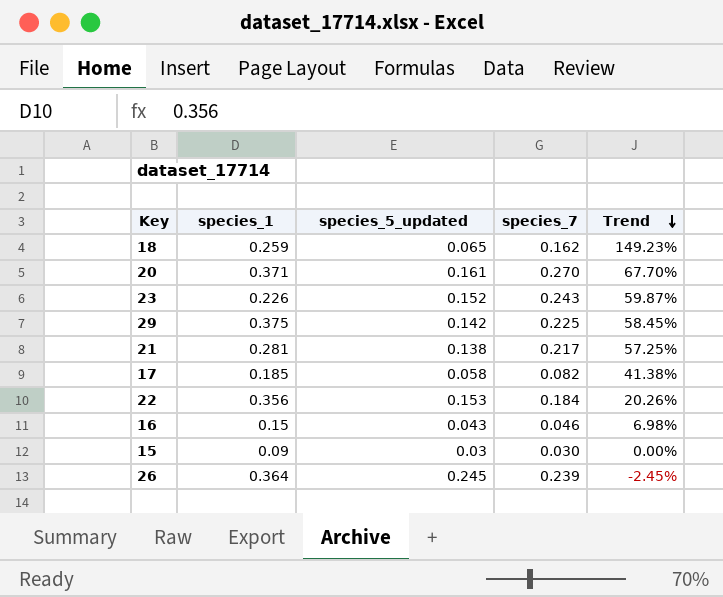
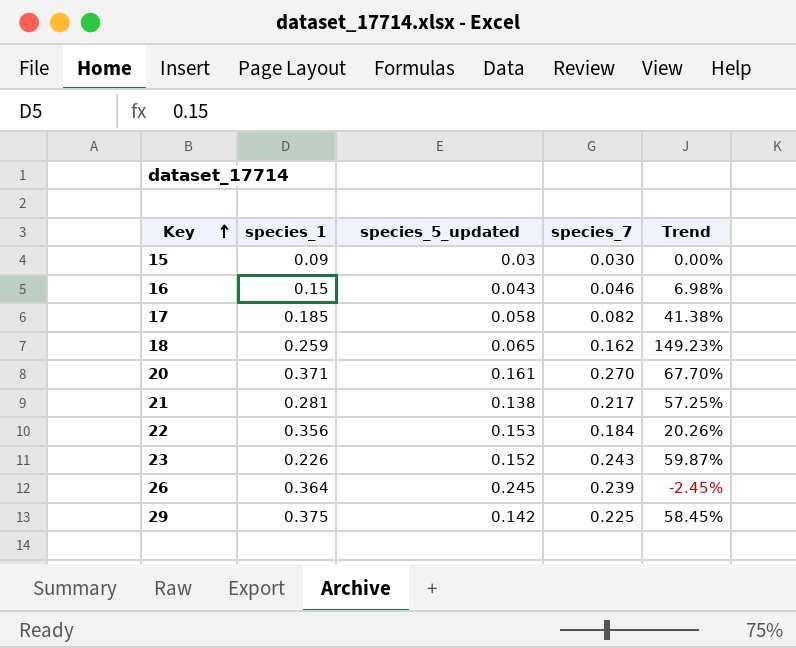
row order: Trend descending -> Key ascending

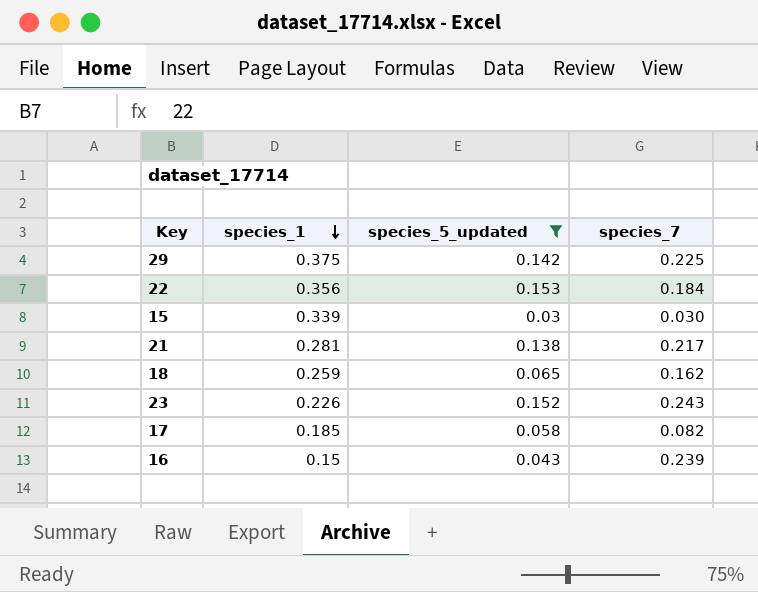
filter: none -> species_5_updated <= 0.153
row order: Key ascending -> species_1 descending
column Trend | formula: ([species_7] - [species_5_updated]) / [species_5_updated] -> none
15 | species_1: 0.09 -> 0.339
16 | species_7: 0.046 -> 0.239

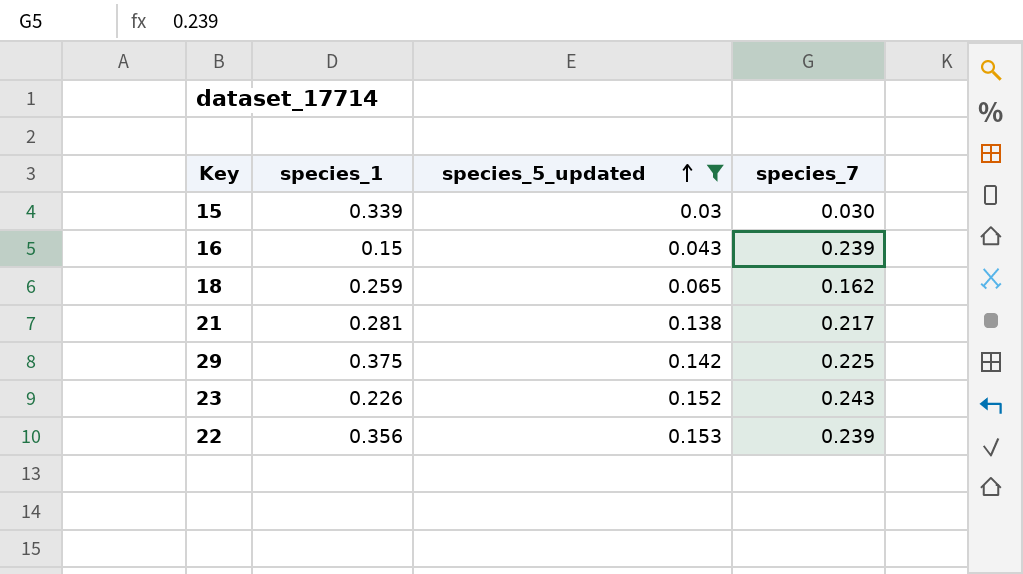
row order: species_1 descending -> species_5_updated ascending
row 17: 0.185 | 0.058 | 0.082 -> none
22 | species_7: 0.184 -> 0.239

